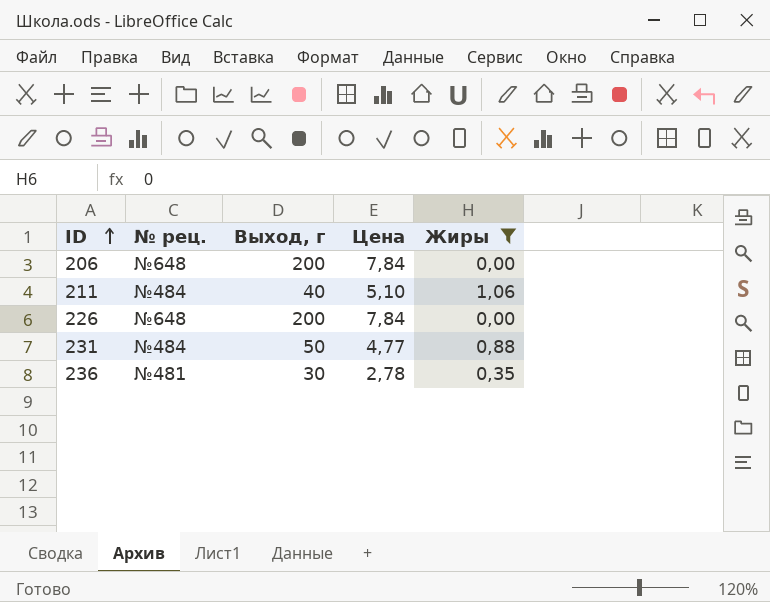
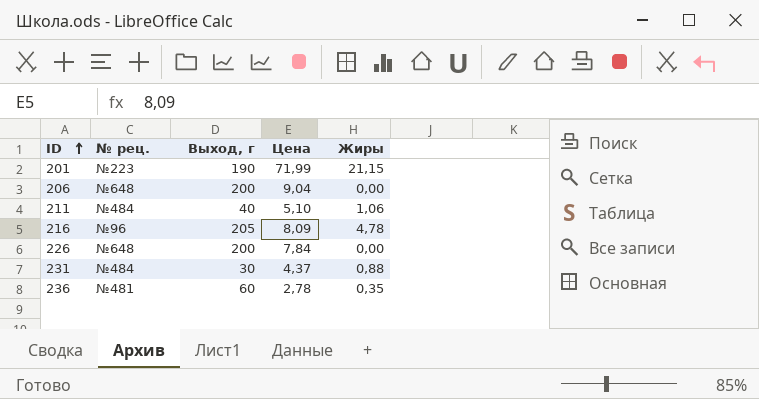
filter: Жиры <= 1,06 -> none
206 | Цена: 7,84 -> 9,04
231 | Выход, г: 50 -> 30
231 | Цена: 4,77 -> 4,37
236 | Выход, г: 30 -> 60

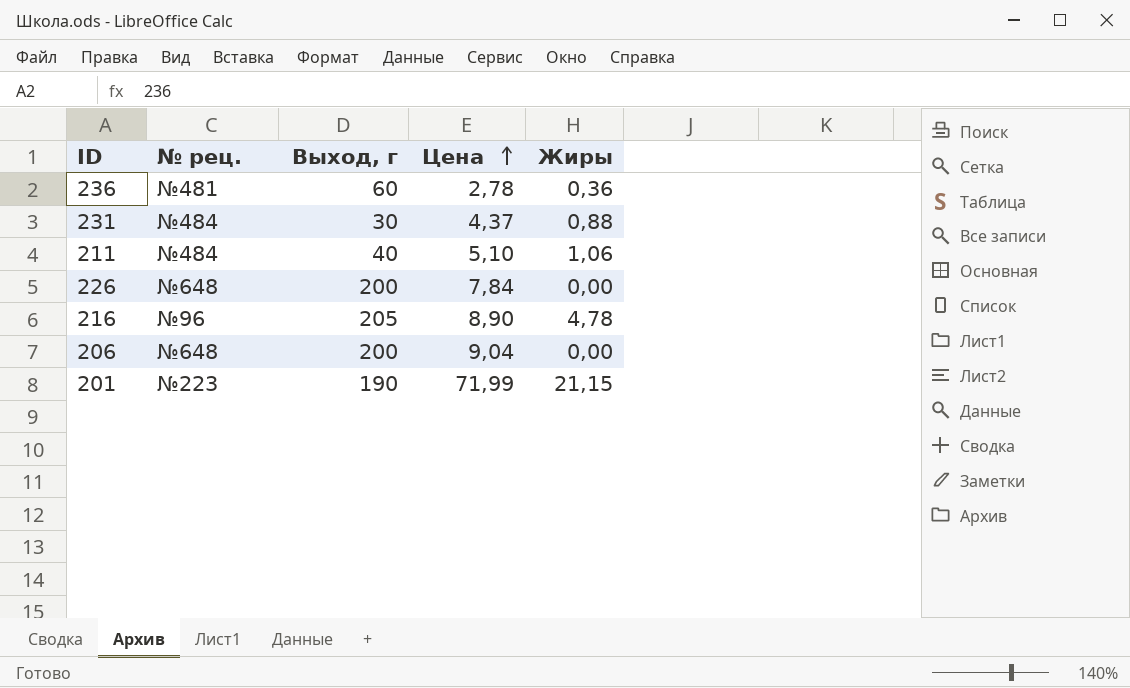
row order: ID ascending -> Цена ascending
236 | Жиры: 0,35 -> 0,36
216 | Цена: 8,09 -> 8,90

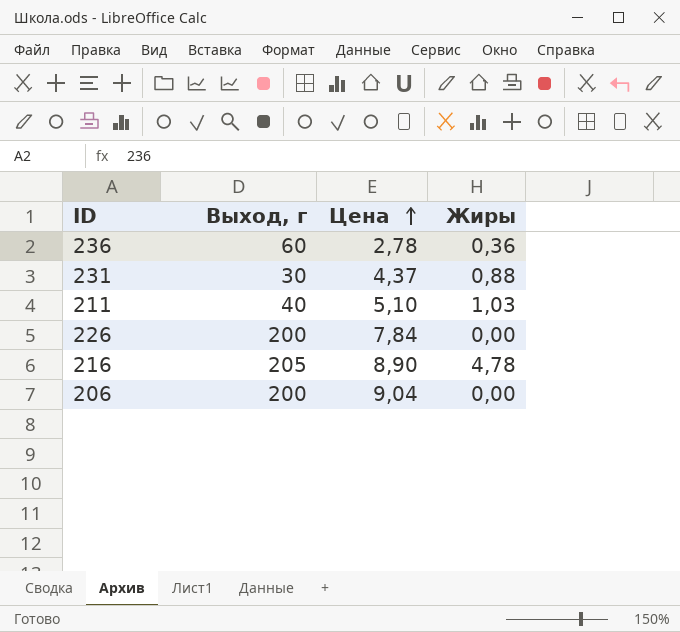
column № рец. | position: 2 -> none
row 201: №223 | 190 | 71,99 | 21,15 -> none
211 | Жиры: 1,06 -> 1,03

